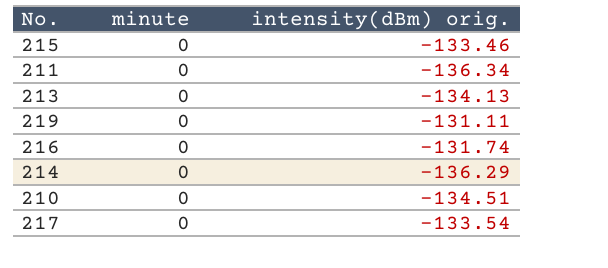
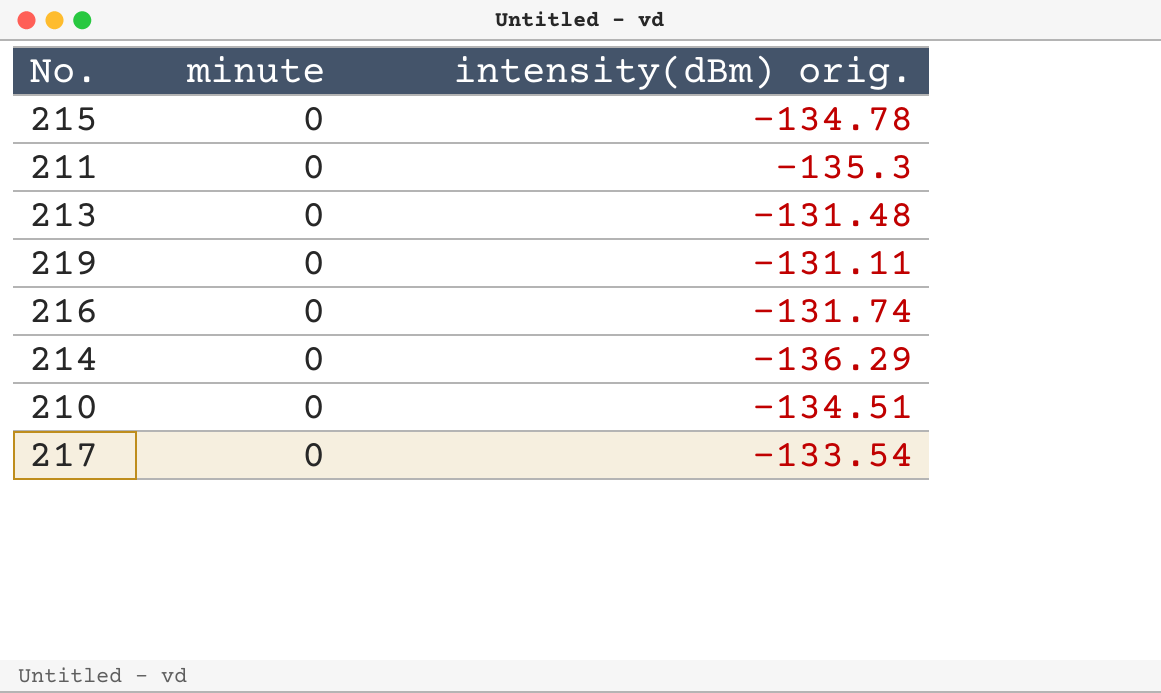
215 | intensity(dBm) orig.: -133.46 -> -134.78
211 | intensity(dBm) orig.: -136.34 -> -135.3
213 | intensity(dBm) orig.: -134.13 -> -131.48

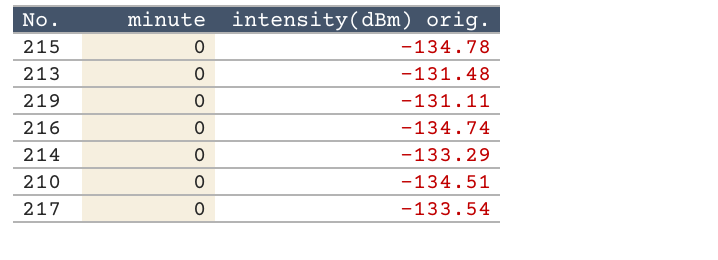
row 211: 0 | -135.3 -> none
216 | intensity(dBm) orig.: -131.74 -> -134.74
214 | intensity(dBm) orig.: -136.29 -> -133.29

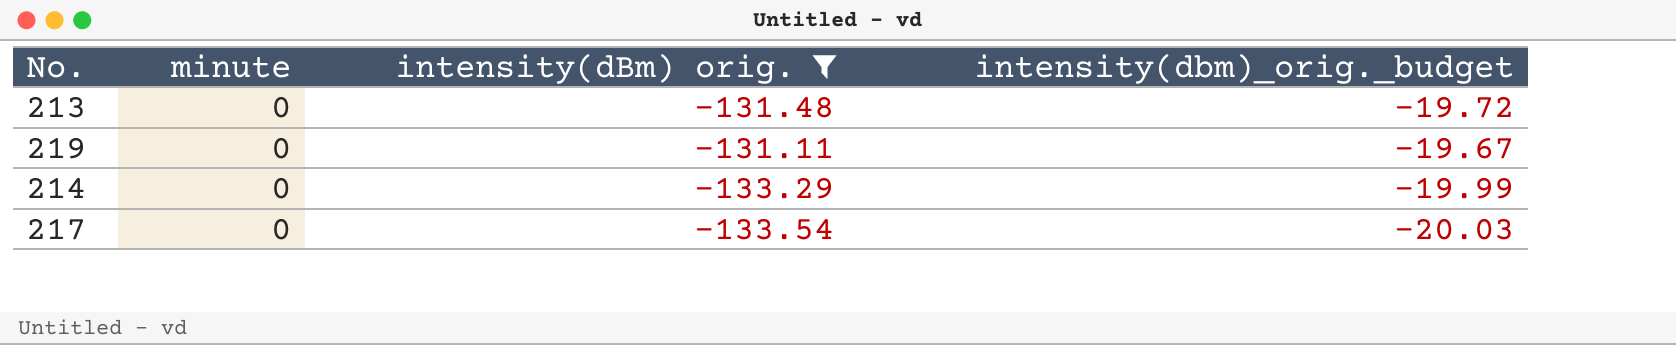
filter: none -> intensity(dBm) orig. >= -133.54
column intensity(dbm)_orig._budget | formula: none -> [intensity(dBm) orig.] * 0.15

